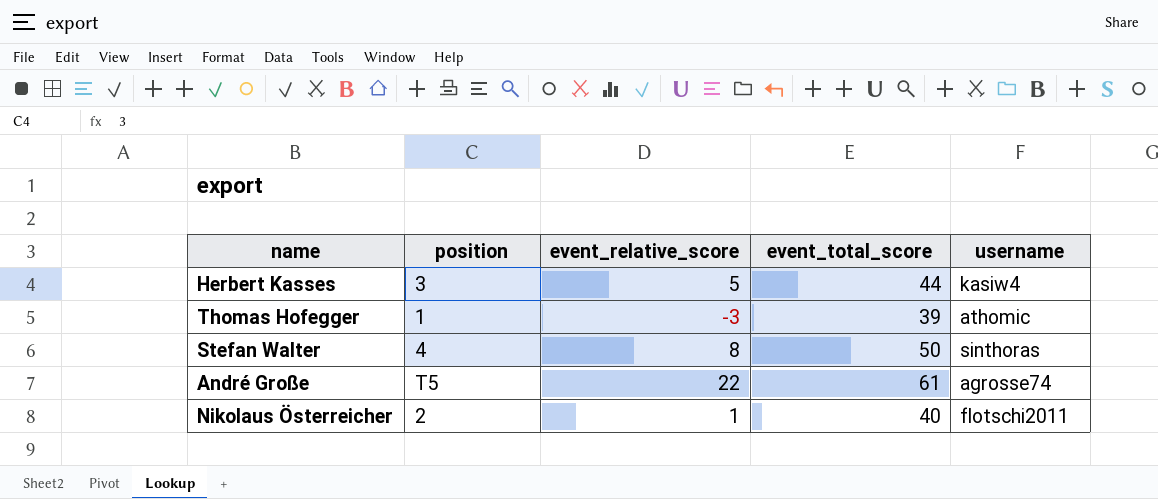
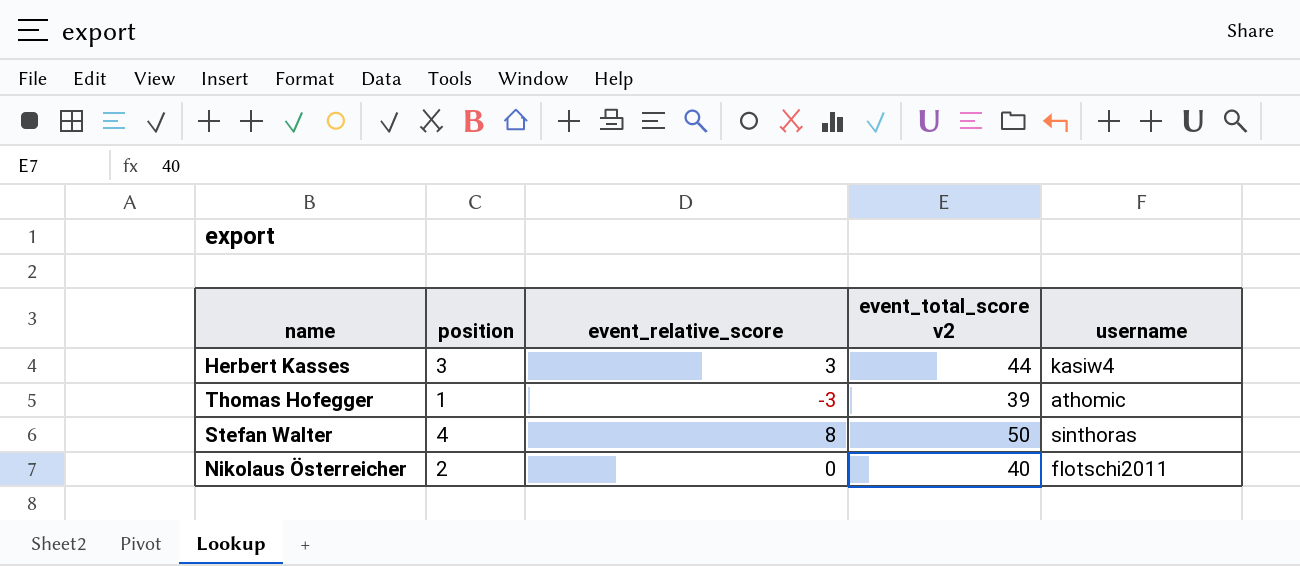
column name: event_total_score -> event_total_score v2
row André Große: T5 | 22 | 61 | agrosse74 -> none
Herbert Kasses | event_relative_score: 5 -> 3
Nikolaus Österreicher | event_relative_score: 1 -> 0

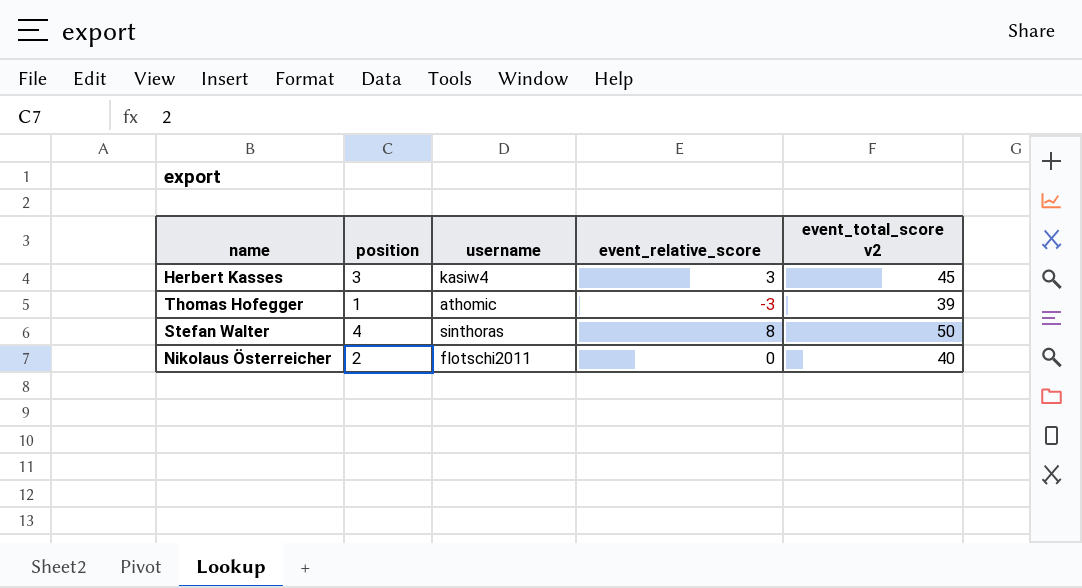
column username | position: 5 -> 3
Herbert Kasses | event_total_score v2: 44 -> 45

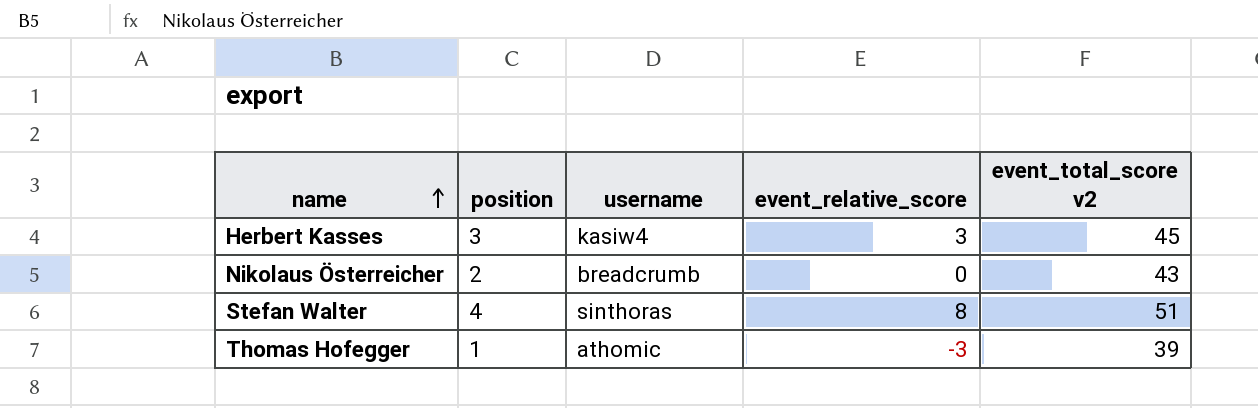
row order: none -> name ascending
Nikolaus Österreicher | username: flotschi2011 -> breadcrumb
Nikolaus Österreicher | event_total_score v2: 40 -> 43
Stefan Walter | event_total_score v2: 50 -> 51

